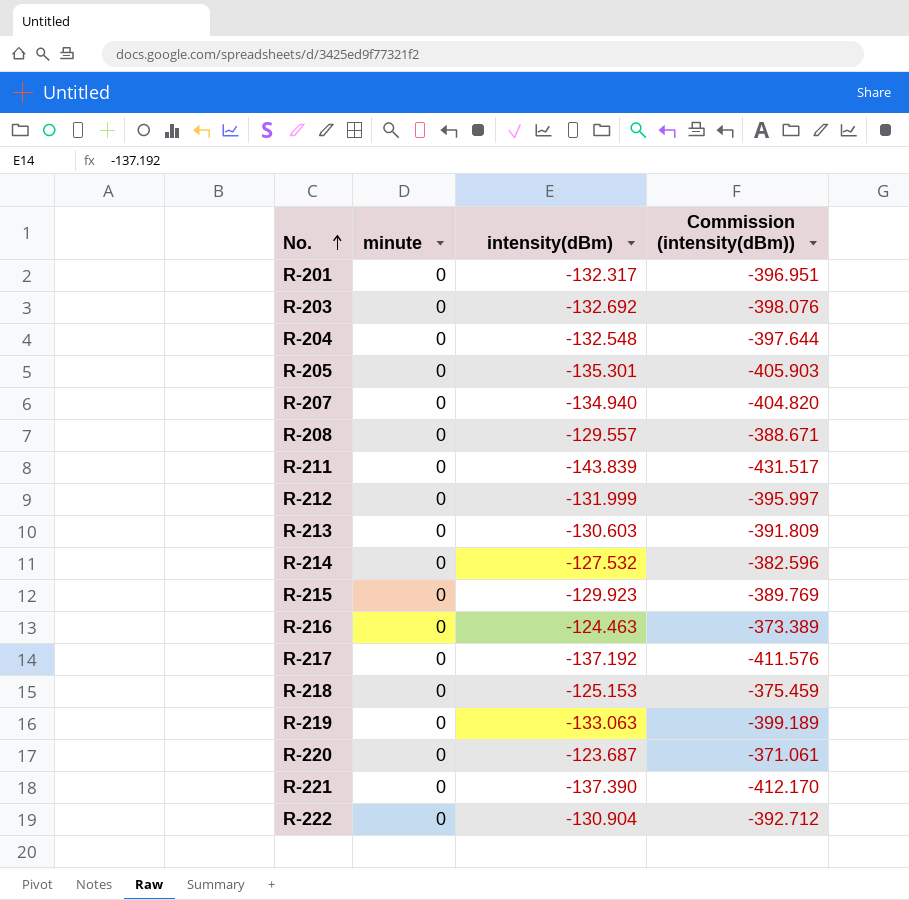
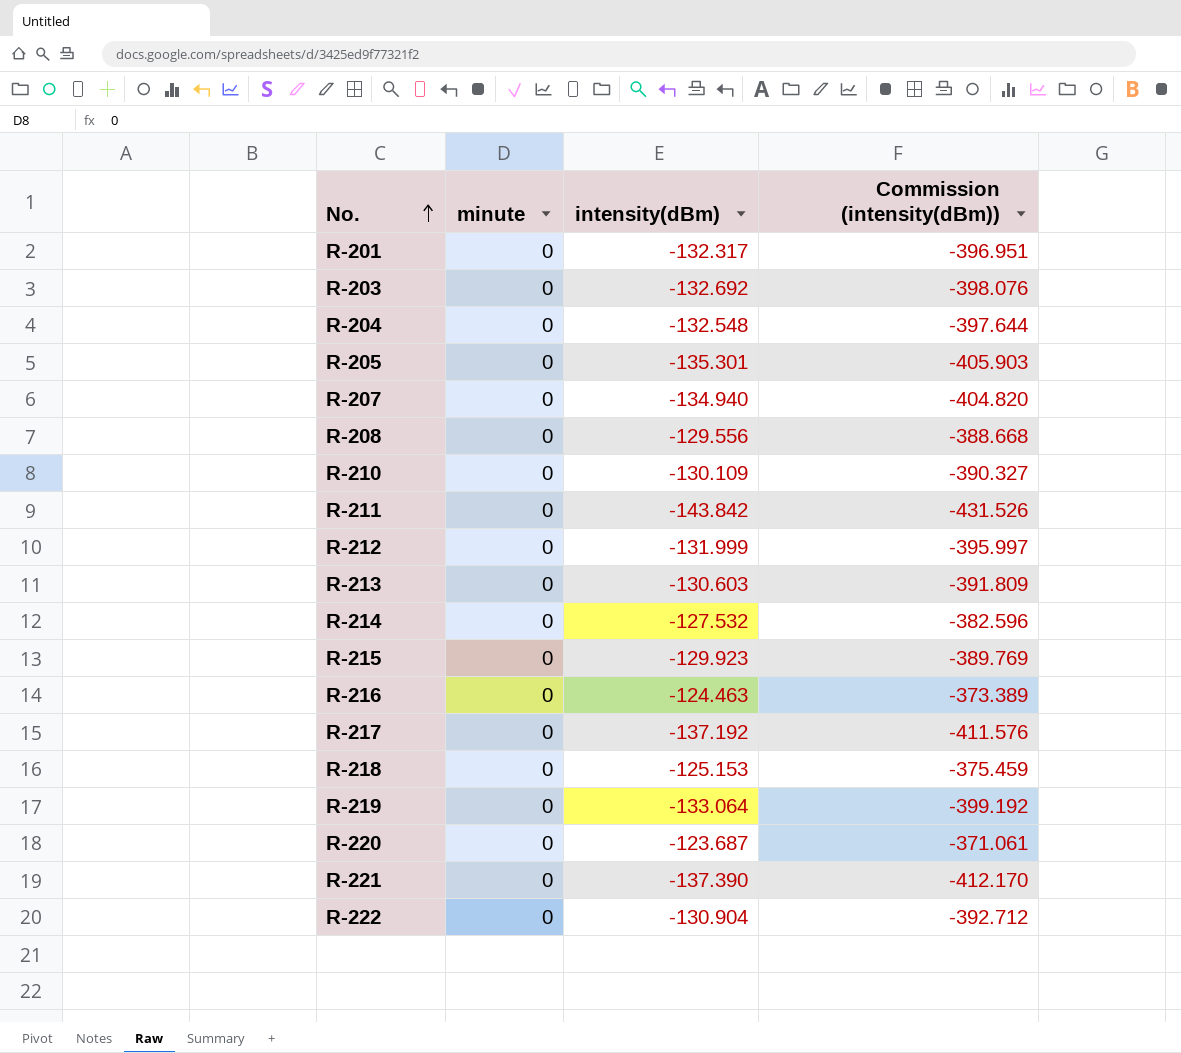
R-208 | intensity(dBm): -129.557 -> -129.556
R-208 | Commission (intensity(dBm)): -388.671 -> -388.668
row R-210: none -> 0 | -130.109 | -390.327
R-211 | intensity(dBm): -143.839 -> -143.842
R-211 | Commission (intensity(dBm)): -431.517 -> -431.526
R-219 | intensity(dBm): -133.063 -> -133.064
R-219 | Commission (intensity(dBm)): -399.189 -> -399.192

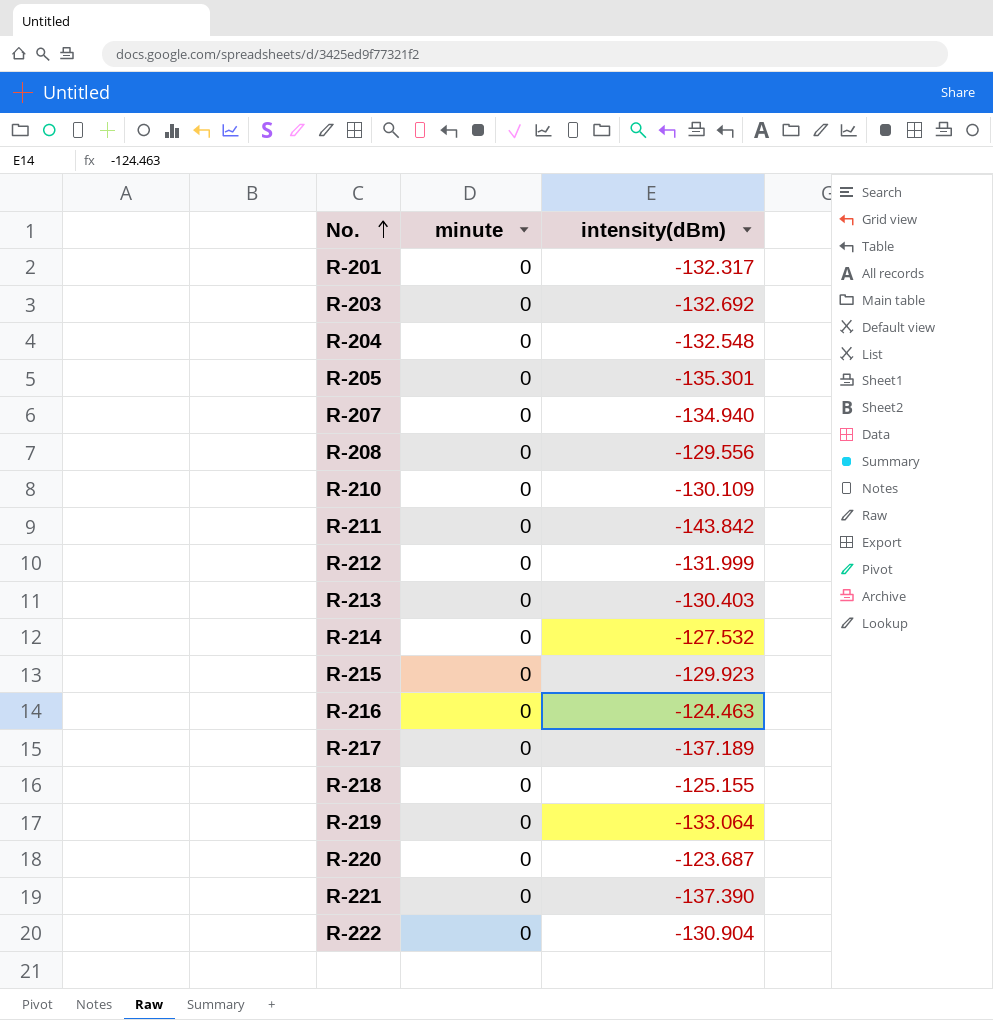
column Commission (intensity(dBm)) | formula: [intensity(dBm)] * 3 -> none
R-213 | intensity(dBm): -130.603 -> -130.403
R-217 | intensity(dBm): -137.192 -> -137.189
R-218 | intensity(dBm): -125.153 -> -125.155

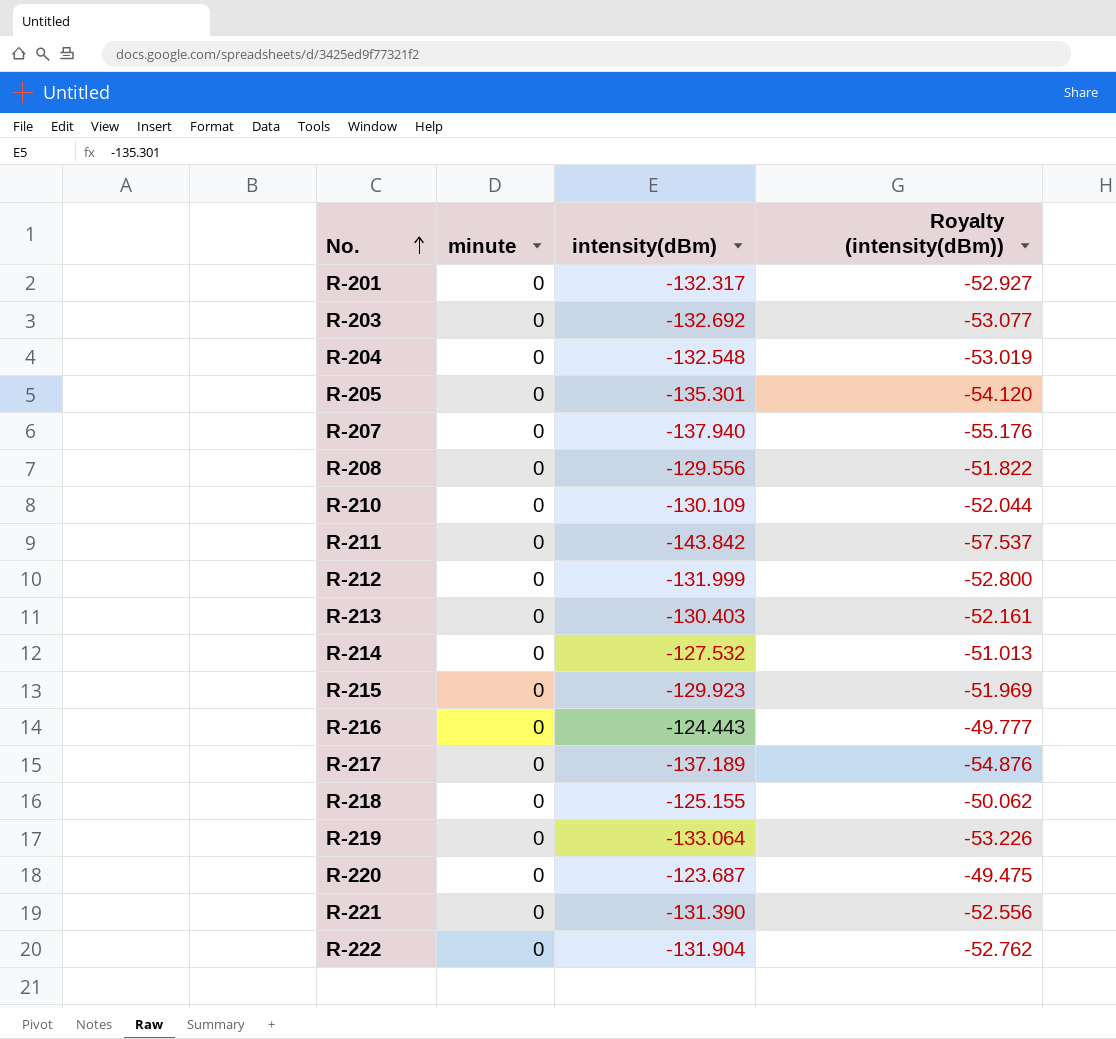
column Royalty (intensity(dBm)) | formula: none -> [intensity(dBm)] * 0.4
R-207 | intensity(dBm): -134.940 -> -137.940
R-216 | intensity(dBm): -124.463 -> -124.443
R-221 | intensity(dBm): -137.390 -> -131.390
R-222 | intensity(dBm): -130.904 -> -131.904

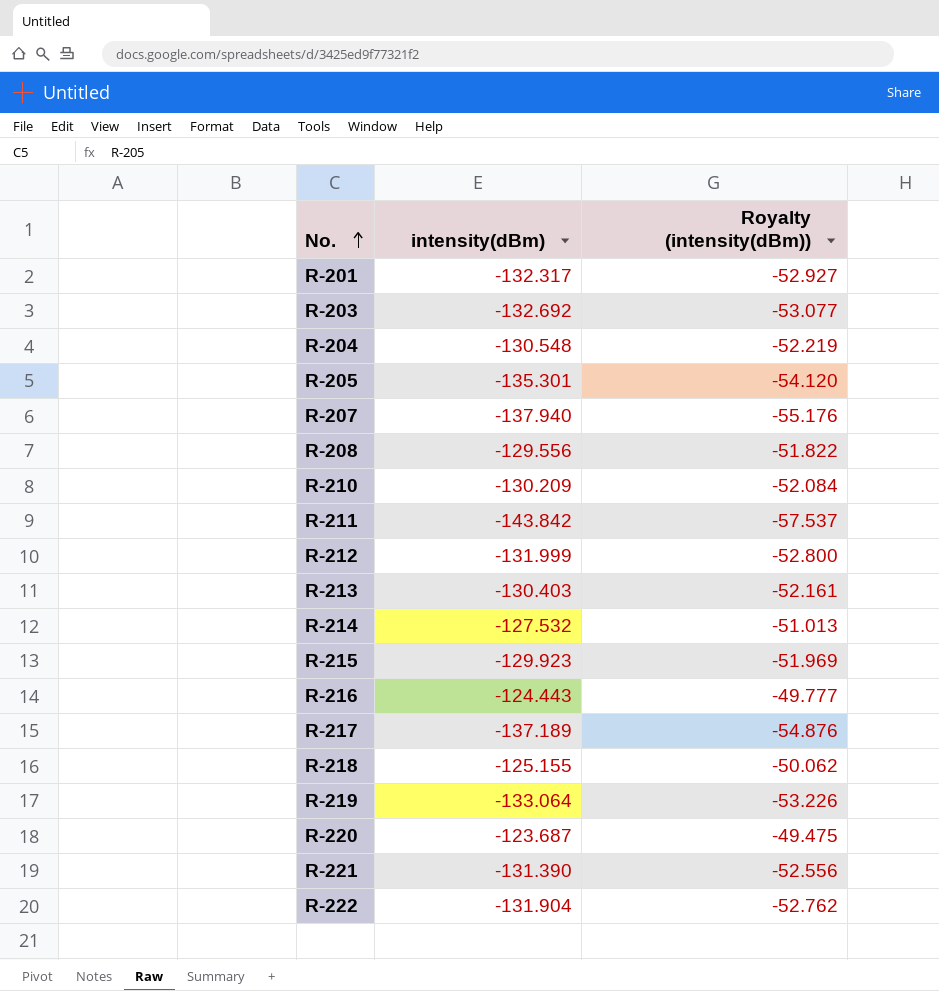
column minute | position: 2 -> none
R-204 | intensity(dBm): -132.548 -> -130.548
R-204 | Royalty (intensity(dBm)): -53.019 -> -52.219
R-210 | intensity(dBm): -130.109 -> -130.209
R-210 | Royalty (intensity(dBm)): -52.044 -> -52.084

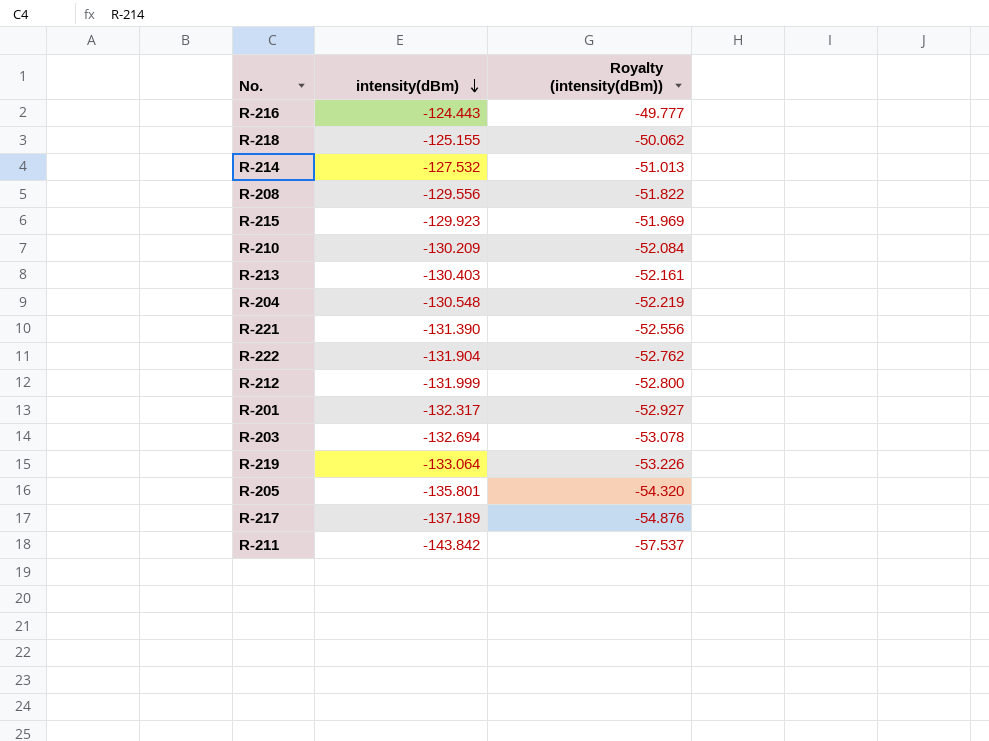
row order: No. ascending -> intensity(dBm) descending
row R-207: -137.940 | -55.176 -> none
row R-220: -123.687 | -49.475 -> none
R-203 | intensity(dBm): -132.692 -> -132.694
R-203 | Royalty (intensity(dBm)): -53.077 -> -53.078
R-205 | intensity(dBm): -135.301 -> -135.801
R-205 | Royalty (intensity(dBm)): -54.120 -> -54.320

